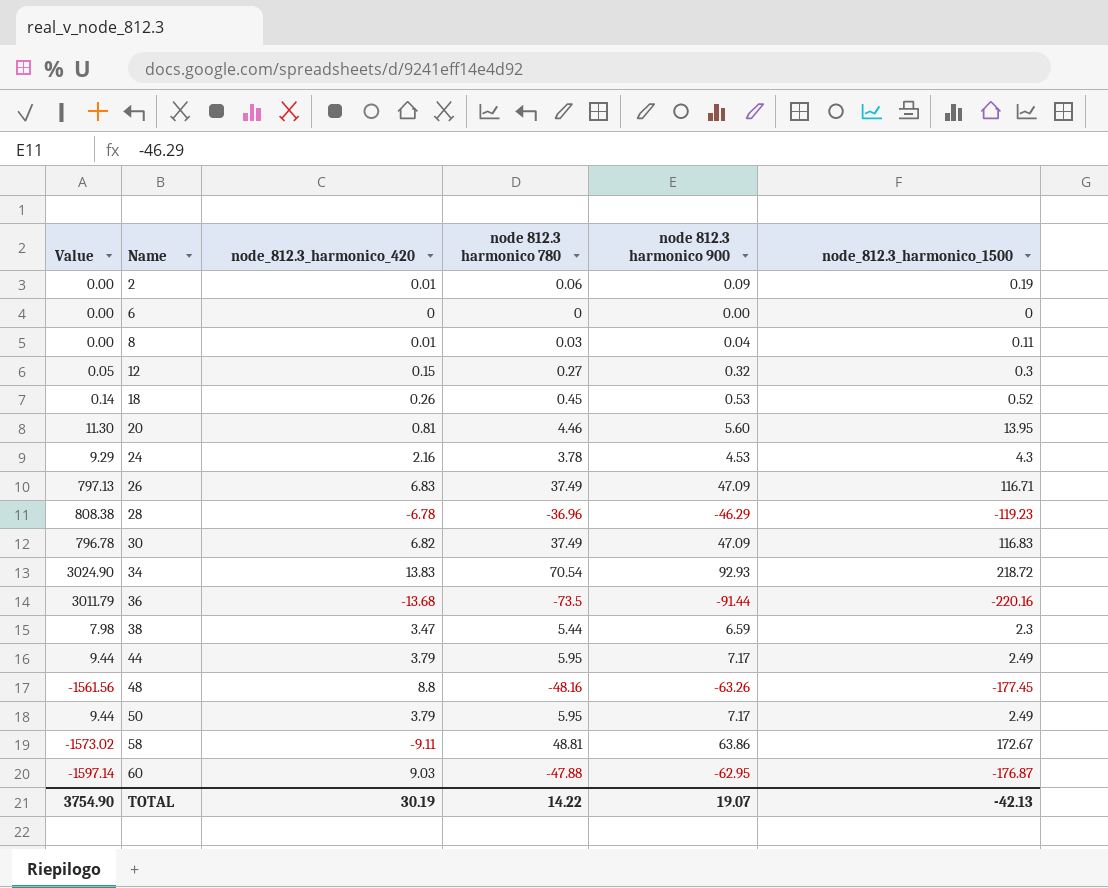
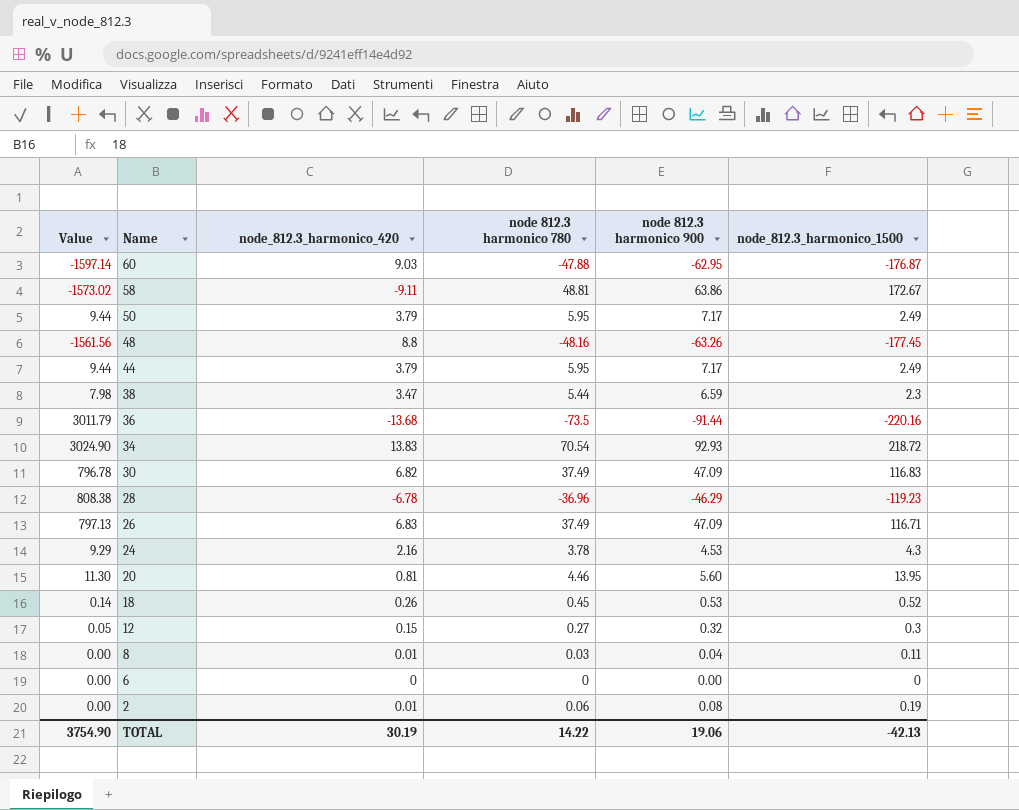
row order: Name ascending -> Name descending
2 | node 812.3 harmonico 900: 0.09 -> 0.08
TOTAL | node 812.3 harmonico 900: 19.07 -> 19.06

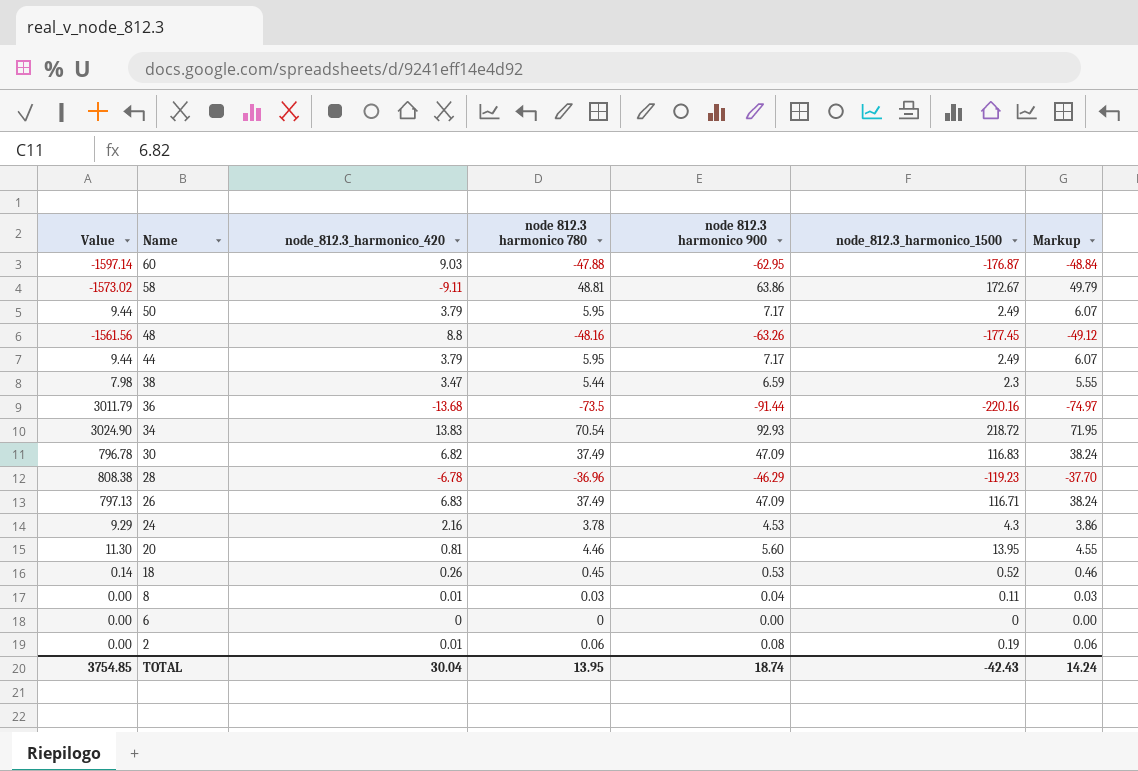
column Markup | formula: none -> [node 812.3 harmonico 780] * 1.02
row 12: 0.05 | 0.15 | 0.27 | 0.32 | 0.3 -> none
TOTAL | Value: 3754.90 -> 3754.85
TOTAL | node_812.3_harmonico_420: 30.19 -> 30.04
TOTAL | node 812.3 harmonico 780: 14.22 -> 13.95
TOTAL | node 812.3 harmonico 900: 19.06 -> 18.74
TOTAL | node_812.3_harmonico_1500: -42.13 -> -42.43

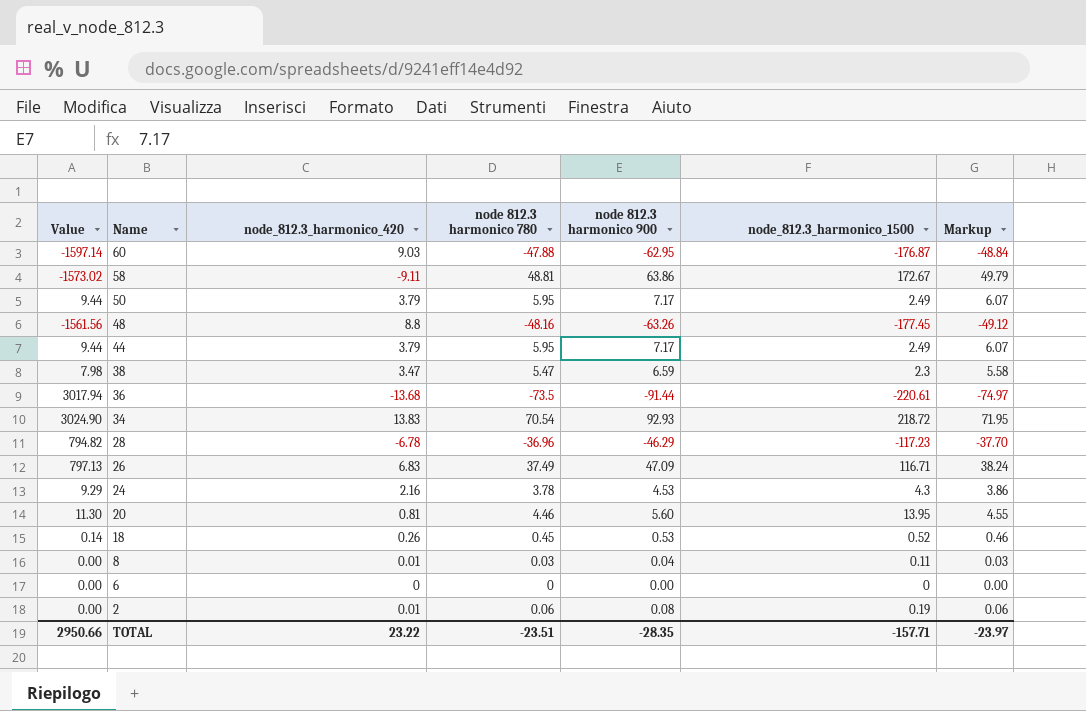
row 30: 796.78 | 6.82 | 37.49 | 47.09 | 116.83 | 38.24 -> none
38 | node 812.3 harmonico 780: 5.44 -> 5.47
38 | Markup: 5.55 -> 5.58
36 | Value: 3011.79 -> 3017.94
36 | node_812.3_harmonico_1500: -220.16 -> -220.61
28 | Value: 808.38 -> 794.82
28 | node_812.3_harmonico_1500: -119.23 -> -117.23
TOTAL | Value: 3754.85 -> 2950.66
TOTAL | node_812.3_harmonico_420: 30.04 -> 23.22
TOTAL | node 812.3 harmonico 780: 13.95 -> -23.51
TOTAL | node 812.3 harmonico 900: 18.74 -> -28.35
TOTAL | node_812.3_harmonico_1500: -42.43 -> -157.71
TOTAL | Markup: 14.24 -> -23.97

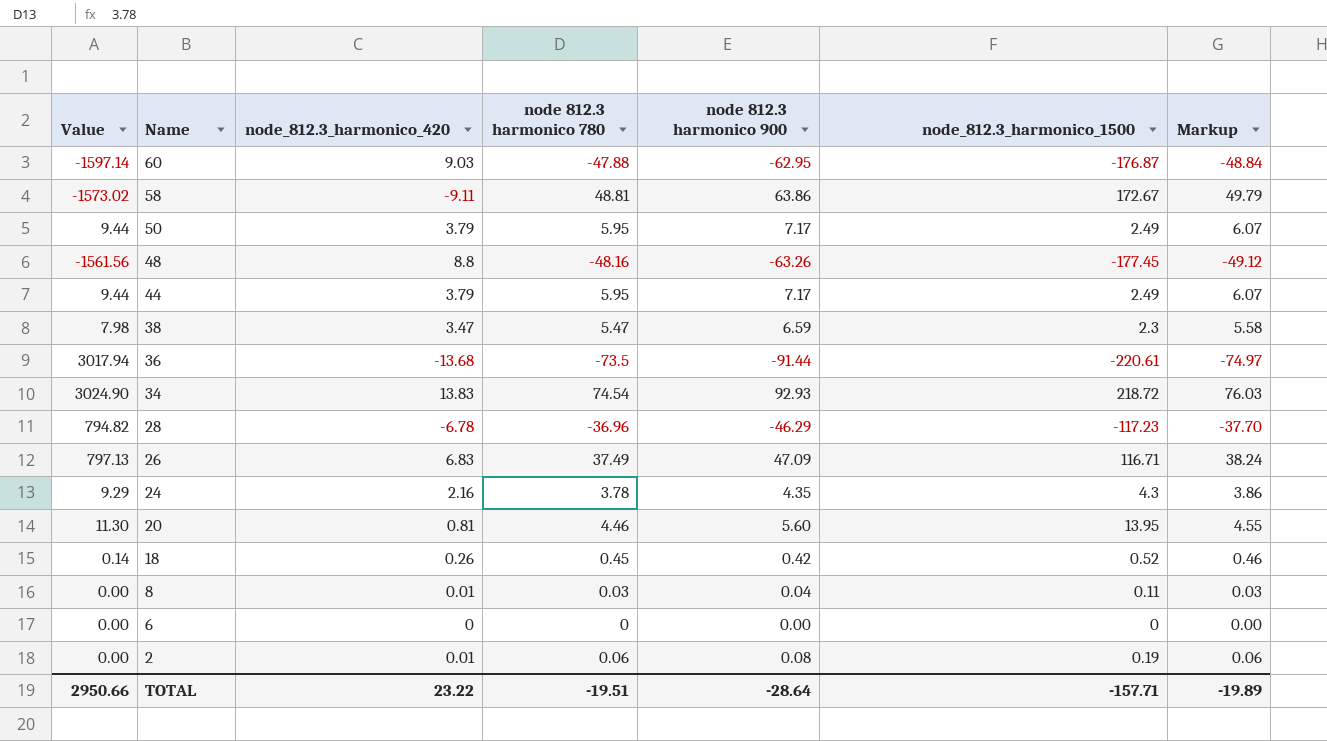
34 | node 812.3 harmonico 780: 70.54 -> 74.54
34 | Markup: 71.95 -> 76.03
24 | node 812.3 harmonico 900: 4.53 -> 4.35
18 | node 812.3 harmonico 900: 0.53 -> 0.42
TOTAL | node 812.3 harmonico 780: -23.51 -> -19.51
TOTAL | node 812.3 harmonico 900: -28.35 -> -28.64
TOTAL | Markup: -23.97 -> -19.89

